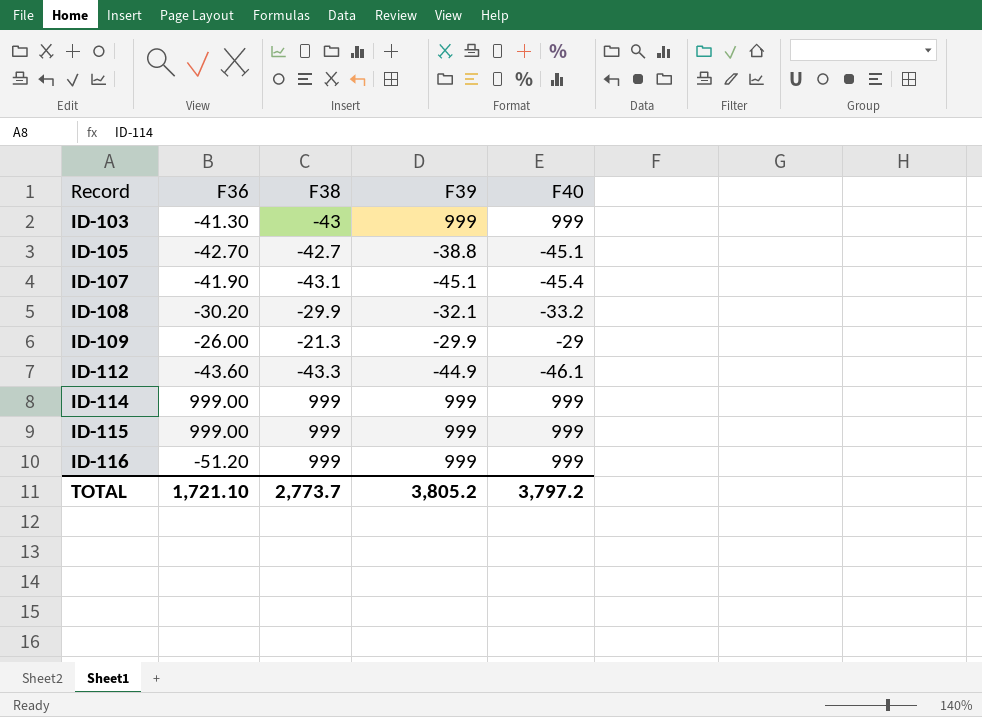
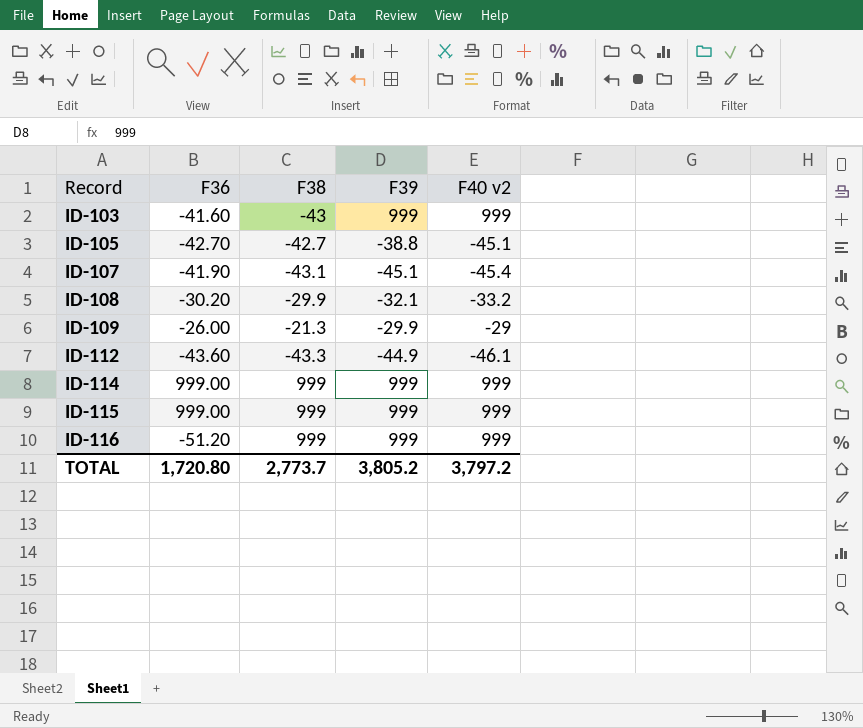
column name: F40 -> F40 v2
ID-103 | F36: -41.30 -> -41.60
TOTAL | F36: 1,721.10 -> 1,720.80

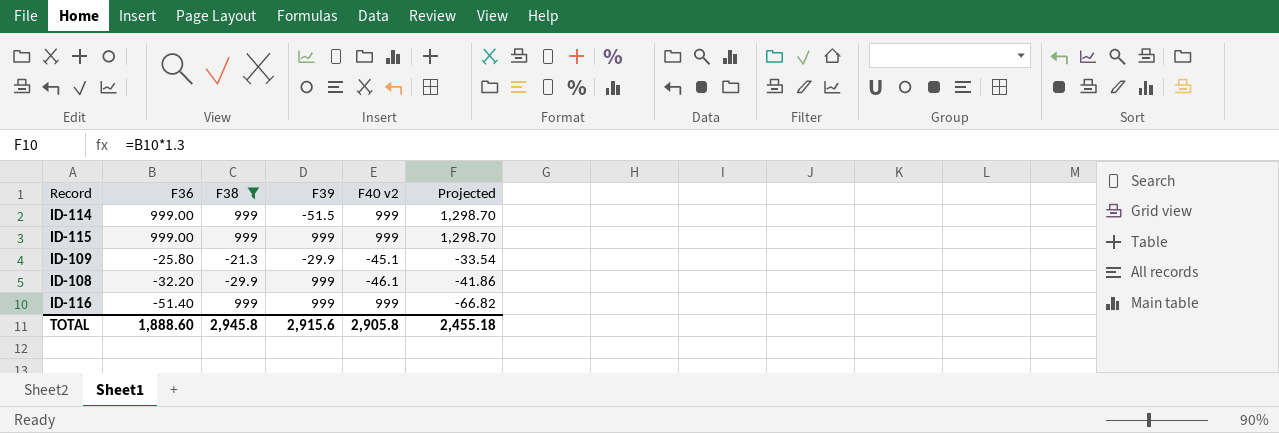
filter: none -> F38 >= -29.9
row order: Record ascending -> F36 descending
column Projected | formula: none -> [F36] * 1.3
ID-114 | F39: 999 -> -51.5
ID-109 | F36: -26.00 -> -25.80
ID-109 | F40 v2: -29 -> -45.1
ID-108 | F36: -30.20 -> -32.20
ID-108 | F39: -32.1 -> 999
ID-108 | F40 v2: -33.2 -> -46.1
ID-116 | F36: -51.20 -> -51.40
TOTAL | F36: 1,720.80 -> 1,888.60
TOTAL | F38: 2,773.7 -> 2,945.8
TOTAL | F39: 3,805.2 -> 2,915.6
TOTAL | F40 v2: 3,797.2 -> 2,905.8

